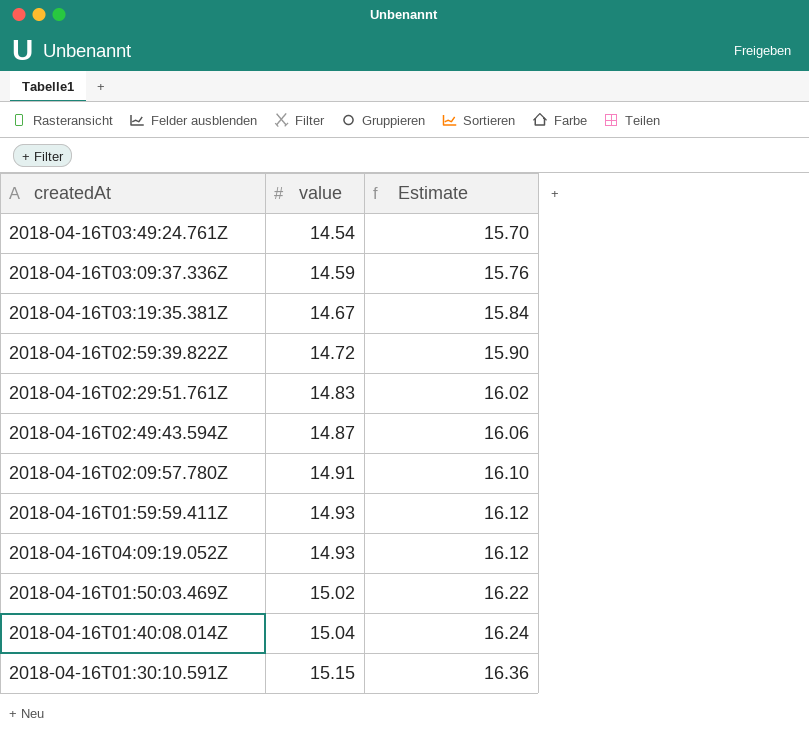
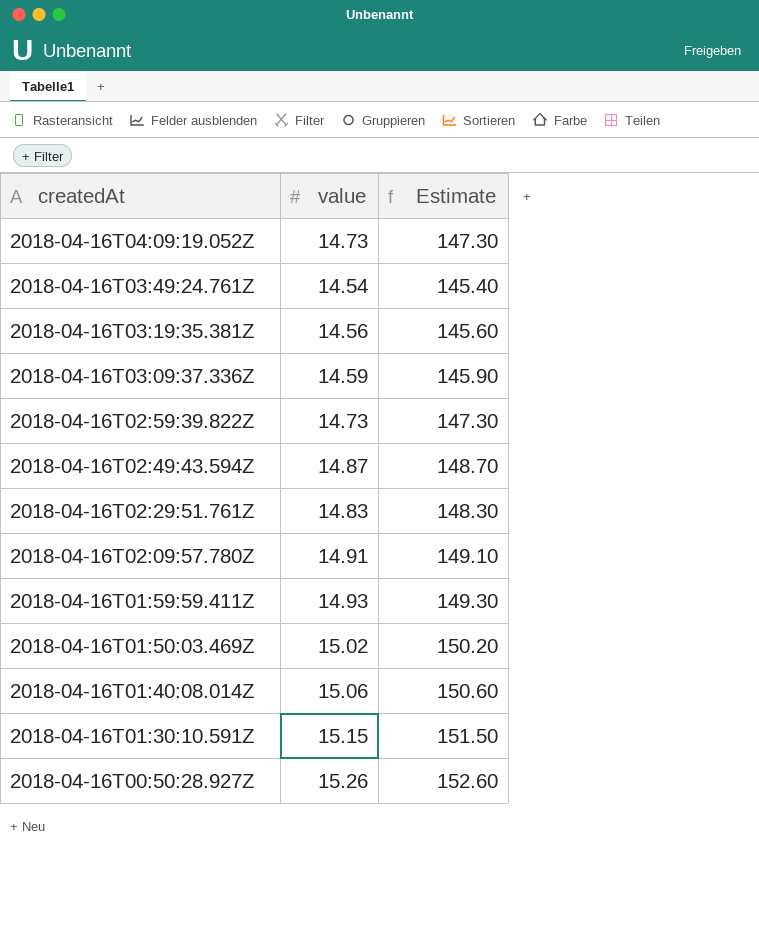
row order: value ascending -> createdAt descending
column Estimate | formula: [value] * 1.08 -> [value] * 10
2018-04-16T04:09:19.052Z | value: 14.93 -> 14.73
2018-04-16T03:19:35.381Z | value: 14.67 -> 14.56
2018-04-16T02:59:39.822Z | value: 14.72 -> 14.73
2018-04-16T01:40:08.014Z | value: 15.04 -> 15.06
row 2018-04-16T00:50:28.927Z: none -> 15.26 | 152.60

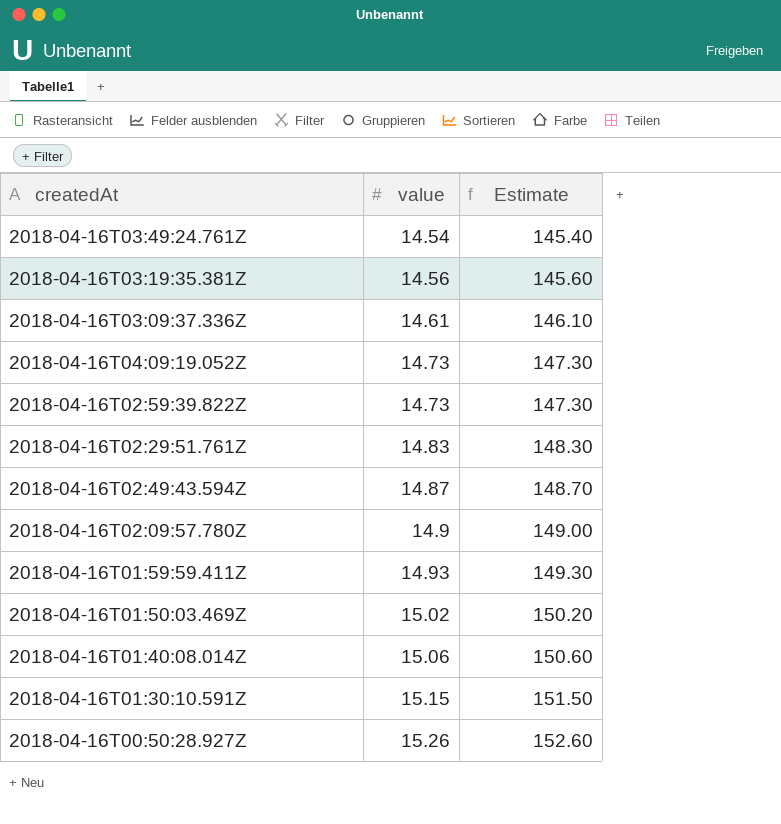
row order: createdAt descending -> value ascending
2018-04-16T03:09:37.336Z | value: 14.59 -> 14.61
2018-04-16T03:09:37.336Z | Estimate: 145.90 -> 146.10
2018-04-16T02:09:57.780Z | value: 14.91 -> 14.9
2018-04-16T02:09:57.780Z | Estimate: 149.10 -> 149.00

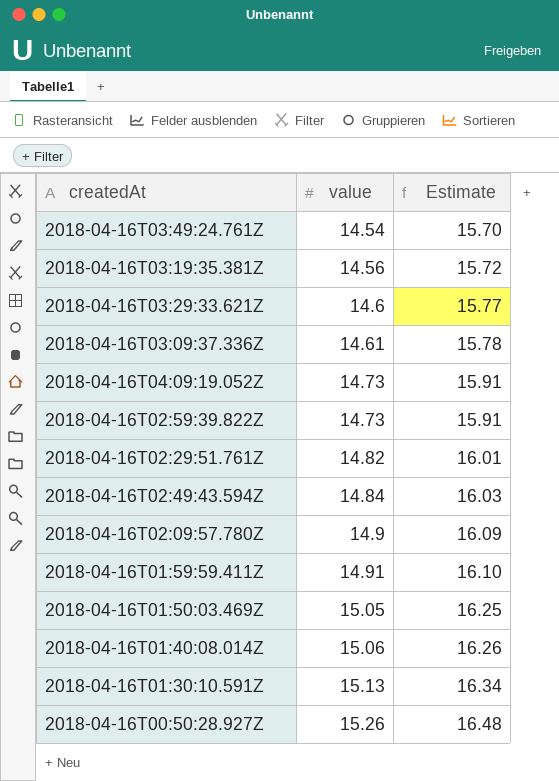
column Estimate | formula: [value] * 10 -> [value] * 1.08
row 2018-04-16T03:29:33.621Z: none -> 14.6 | 15.77
2018-04-16T02:29:51.761Z | value: 14.83 -> 14.82
2018-04-16T02:49:43.594Z | value: 14.87 -> 14.84
2018-04-16T01:59:59.411Z | value: 14.93 -> 14.91
2018-04-16T01:50:03.469Z | value: 15.02 -> 15.05
2018-04-16T01:30:10.591Z | value: 15.15 -> 15.13

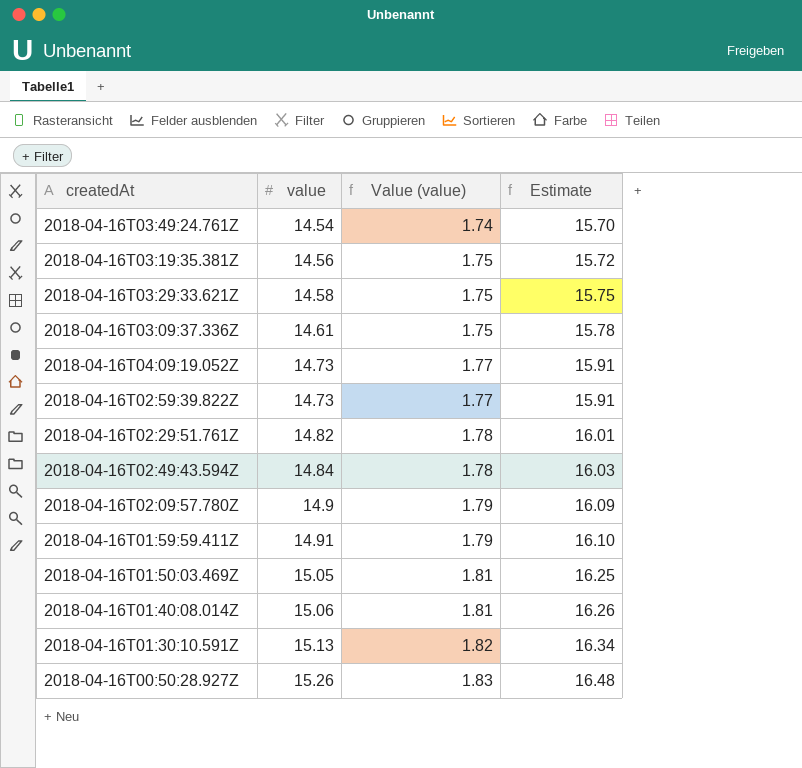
column Value (value) | formula: none -> [value] * 0.12
2018-04-16T03:29:33.621Z | value: 14.6 -> 14.58
2018-04-16T03:29:33.621Z | Estimate: 15.77 -> 15.75

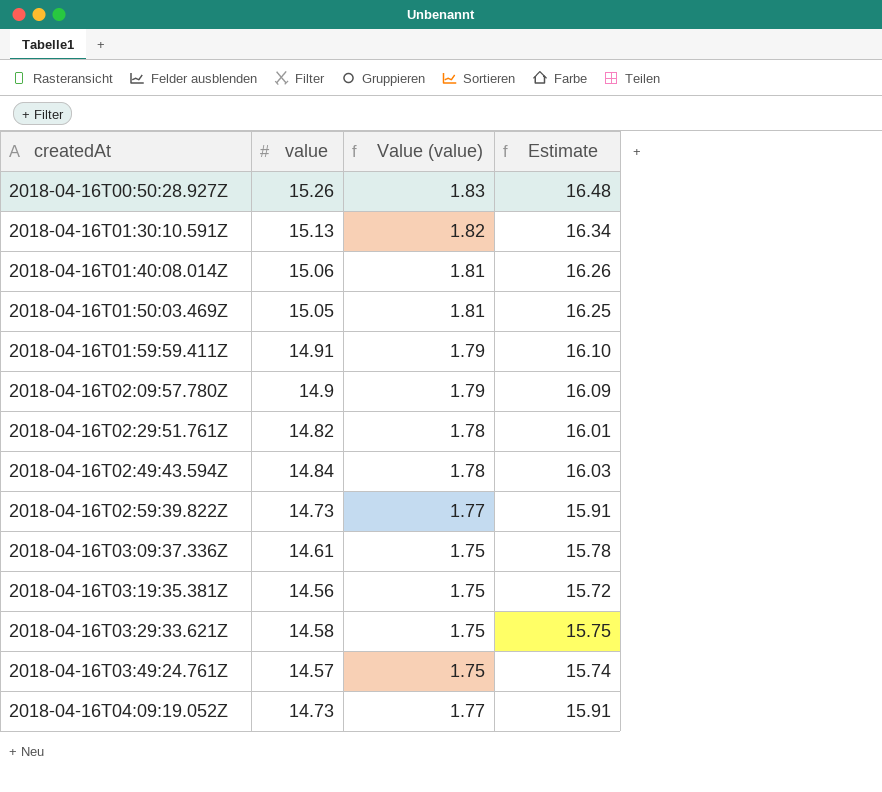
row order: value ascending -> createdAt ascending
2018-04-16T03:49:24.761Z | value: 14.54 -> 14.57
2018-04-16T03:49:24.761Z | Value (value): 1.74 -> 1.75
2018-04-16T03:49:24.761Z | Estimate: 15.70 -> 15.74

